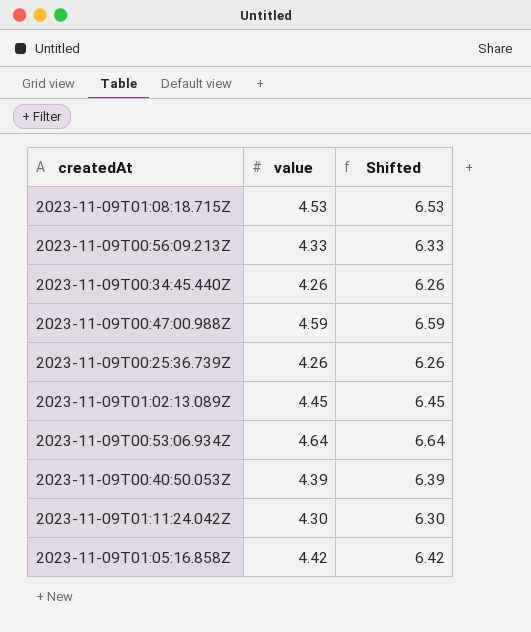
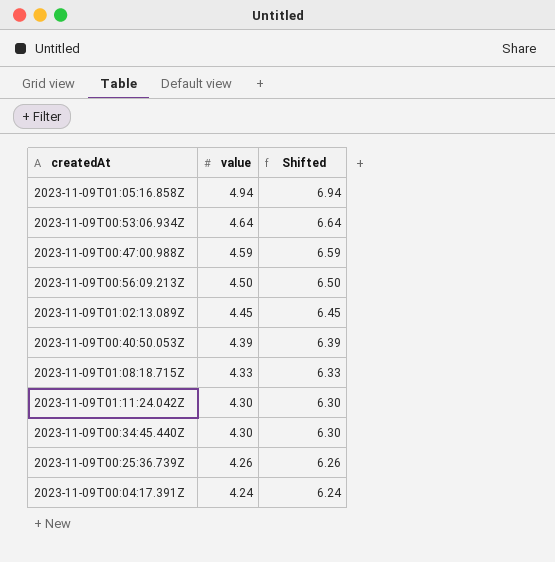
row order: none -> value descending
2023-11-09T01:05:16.858Z | value: 4.42 -> 4.94
2023-11-09T01:05:16.858Z | Shifted: 6.42 -> 6.94
2023-11-09T00:56:09.213Z | value: 4.33 -> 4.50
2023-11-09T00:56:09.213Z | Shifted: 6.33 -> 6.50
2023-11-09T01:08:18.715Z | value: 4.53 -> 4.33
2023-11-09T01:08:18.715Z | Shifted: 6.53 -> 6.33
2023-11-09T00:34:45.440Z | value: 4.26 -> 4.30
2023-11-09T00:34:45.440Z | Shifted: 6.26 -> 6.30
row 2023-11-09T00:04:17.391Z: none -> 4.24 | 6.24

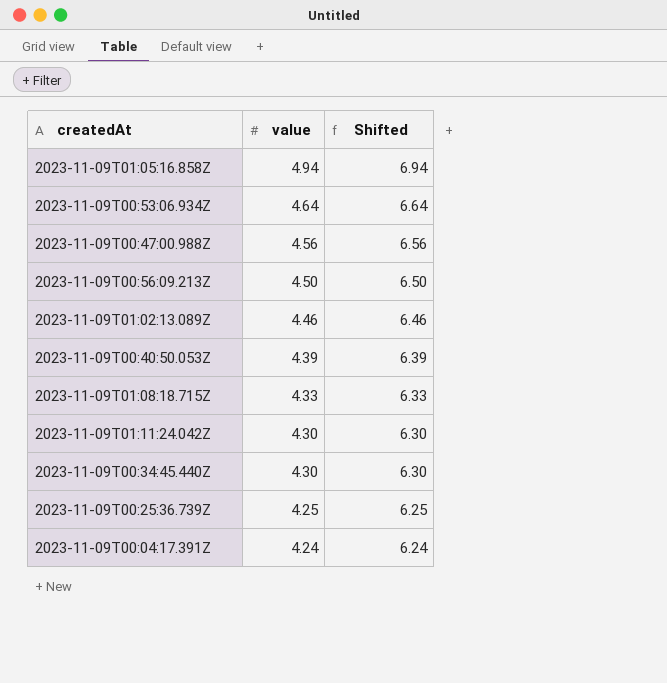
2023-11-09T00:47:00.988Z | value: 4.59 -> 4.56
2023-11-09T00:47:00.988Z | Shifted: 6.59 -> 6.56
2023-11-09T01:02:13.089Z | value: 4.45 -> 4.46
2023-11-09T01:02:13.089Z | Shifted: 6.45 -> 6.46
2023-11-09T00:25:36.739Z | value: 4.26 -> 4.25
2023-11-09T00:25:36.739Z | Shifted: 6.26 -> 6.25

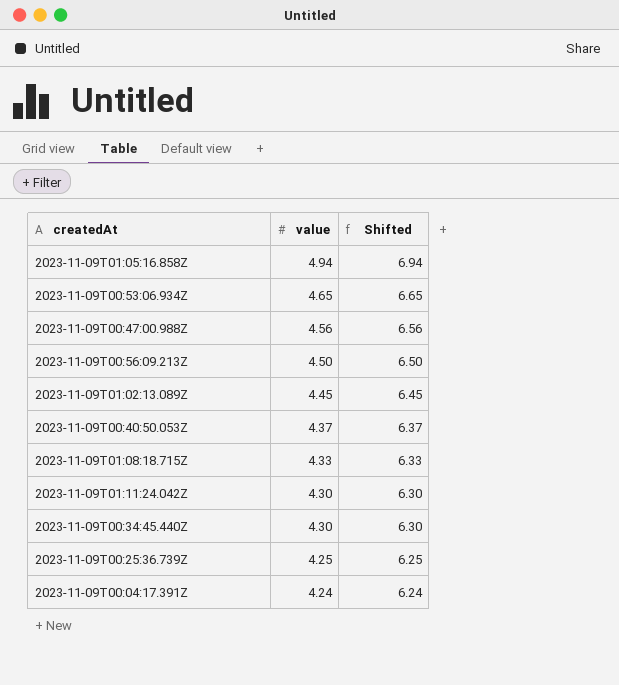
2023-11-09T00:53:06.934Z | value: 4.64 -> 4.65
2023-11-09T00:53:06.934Z | Shifted: 6.64 -> 6.65
2023-11-09T01:02:13.089Z | value: 4.46 -> 4.45
2023-11-09T01:02:13.089Z | Shifted: 6.46 -> 6.45
2023-11-09T00:40:50.053Z | value: 4.39 -> 4.37
2023-11-09T00:40:50.053Z | Shifted: 6.39 -> 6.37

